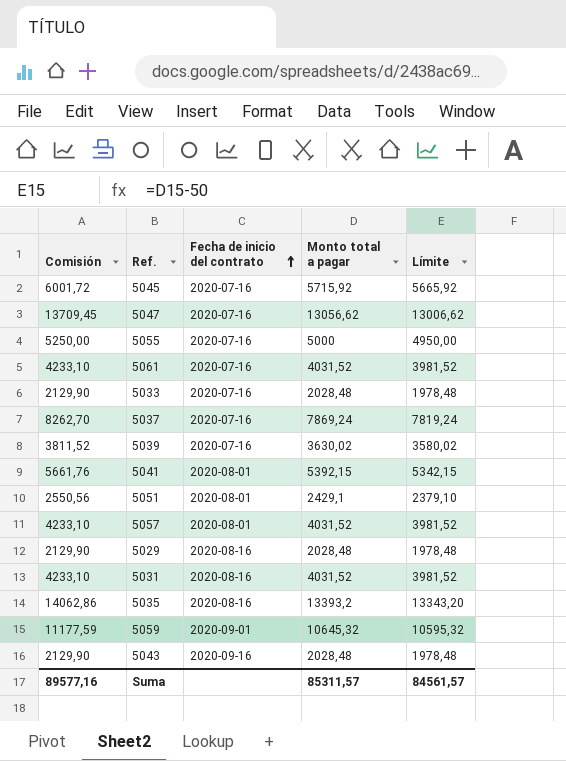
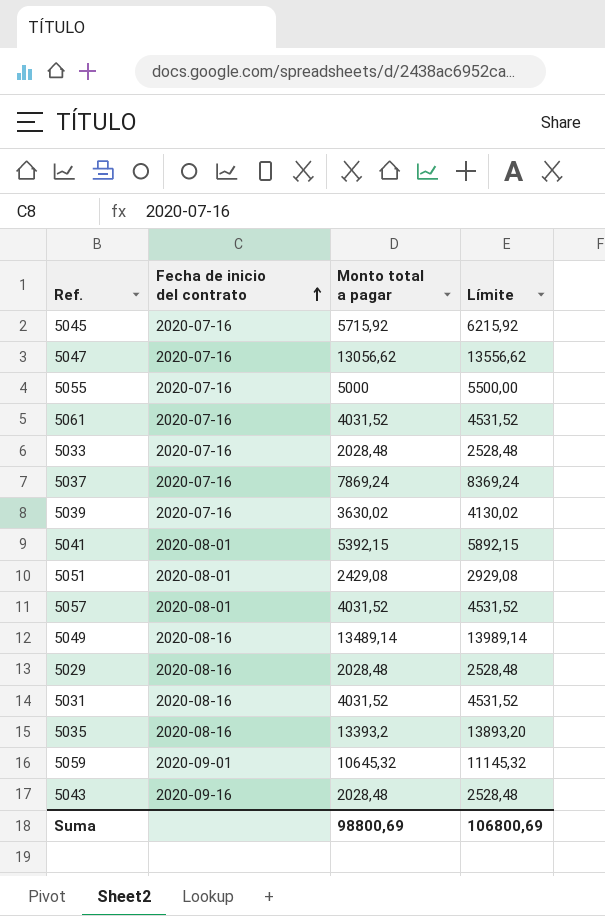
column Comisión | formula: [Monto total a pagar] * 1,05 -> none
column Límite | formula: [Monto total a pagar] - 50 -> [Monto total a pagar] + 500
5051 | Monto total a pagar: 2429,1 -> 2429,08
row 5049: none -> 2020-08-16 | 13489,14 | 13989,14
Suma | Monto total a pagar: 85311,57 -> 98800,69
Suma | Límite: 84561,57 -> 106800,69

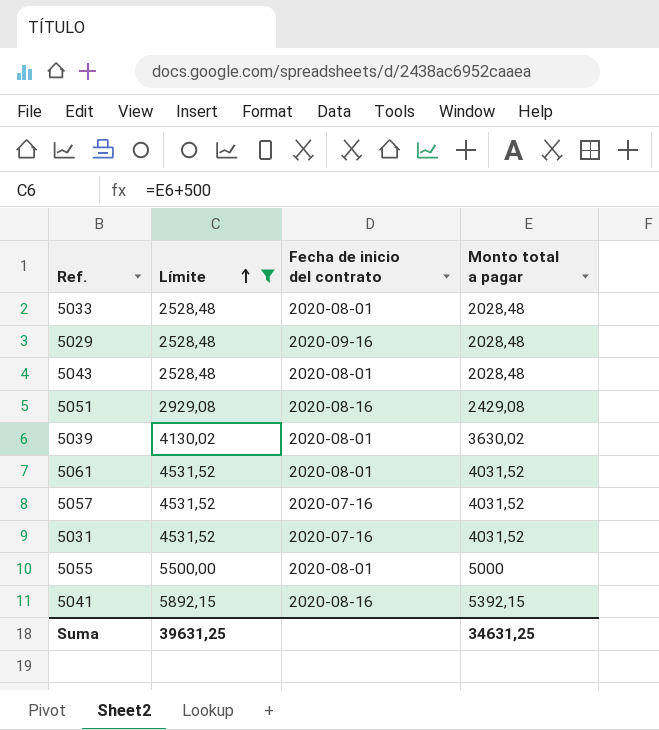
filter: none -> Límite <= 5892,15
row order: Fecha de inicio del contrato ascending -> Límite ascending
column Límite | position: 4 -> 2
5033 | Fecha de inicio del contrato: 2020-07-16 -> 2020-08-01
5029 | Fecha de inicio del contrato: 2020-08-16 -> 2020-09-16
5043 | Fecha de inicio del contrato: 2020-09-16 -> 2020-08-01
5051 | Fecha de inicio del contrato: 2020-08-01 -> 2020-08-16
5039 | Fecha de inicio del contrato: 2020-07-16 -> 2020-08-01
5061 | Fecha de inicio del contrato: 2020-07-16 -> 2020-08-01
5057 | Fecha de inicio del contrato: 2020-08-01 -> 2020-07-16
5031 | Fecha de inicio del contrato: 2020-08-16 -> 2020-07-16
5055 | Fecha de inicio del contrato: 2020-07-16 -> 2020-08-01
5041 | Fecha de inicio del contrato: 2020-08-01 -> 2020-08-16
Suma | Límite: 106800,69 -> 39631,25
Suma | Monto total a pagar: 98800,69 -> 34631,25

